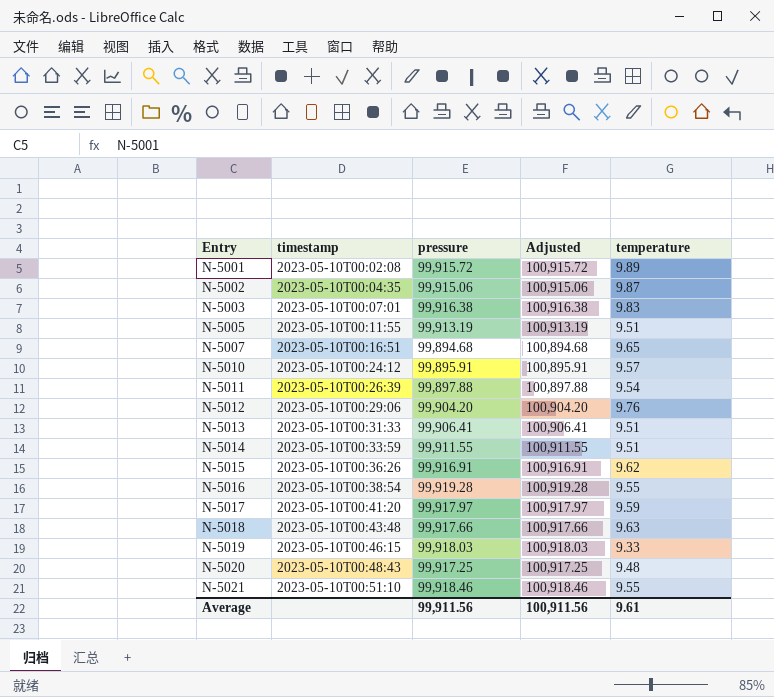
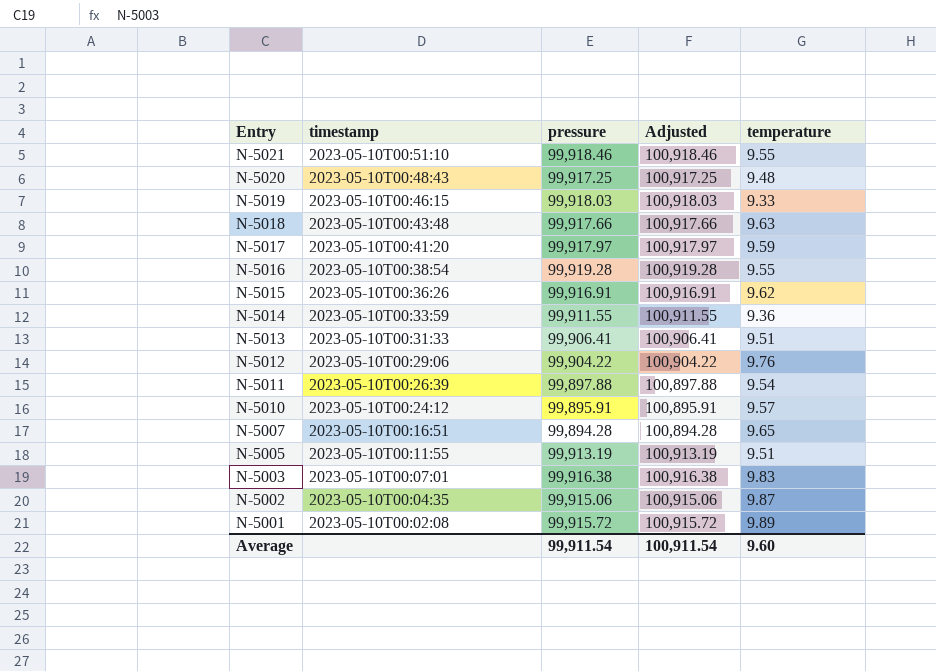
row order: Entry ascending -> Entry descending
N-5014 | temperature: 9.51 -> 9.36
N-5012 | pressure: 99,904.20 -> 99,904.22
N-5012 | Adjusted: 100,904.20 -> 100,904.22
N-5007 | pressure: 99,894.68 -> 99,894.28
N-5007 | Adjusted: 100,894.68 -> 100,894.28
Average | pressure: 99,911.56 -> 99,911.54
Average | Adjusted: 100,911.56 -> 100,911.54
Average | temperature: 9.61 -> 9.60

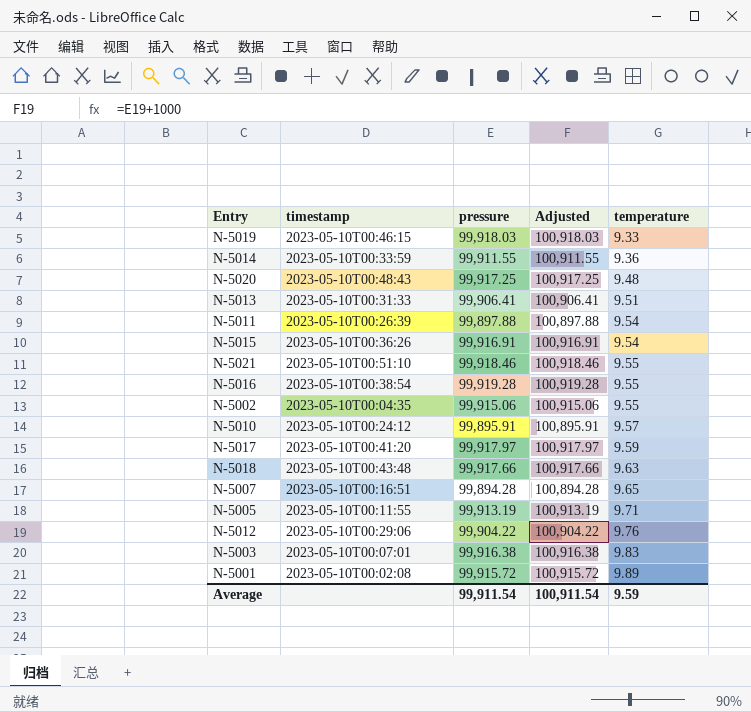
row order: Entry descending -> temperature ascending
N-5015 | temperature: 9.62 -> 9.54
N-5002 | temperature: 9.87 -> 9.55
N-5005 | temperature: 9.51 -> 9.71
Average | temperature: 9.60 -> 9.59

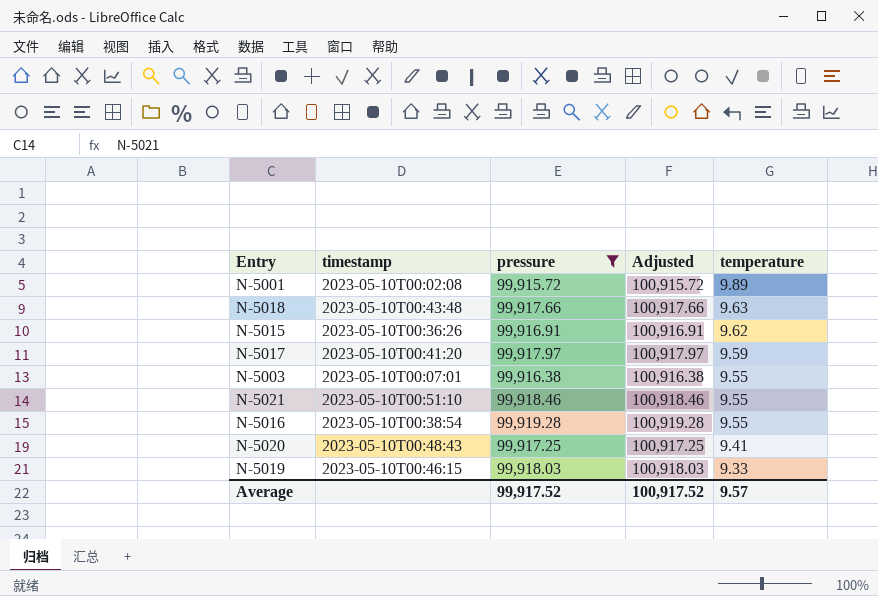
filter: none -> pressure >= 99,915.72
row order: temperature ascending -> temperature descending
N-5015 | temperature: 9.54 -> 9.62
N-5003 | temperature: 9.83 -> 9.55
N-5020 | temperature: 9.48 -> 9.41
Average | pressure: 99,911.54 -> 99,917.52
Average | Adjusted: 100,911.54 -> 100,917.52
Average | temperature: 9.59 -> 9.57

